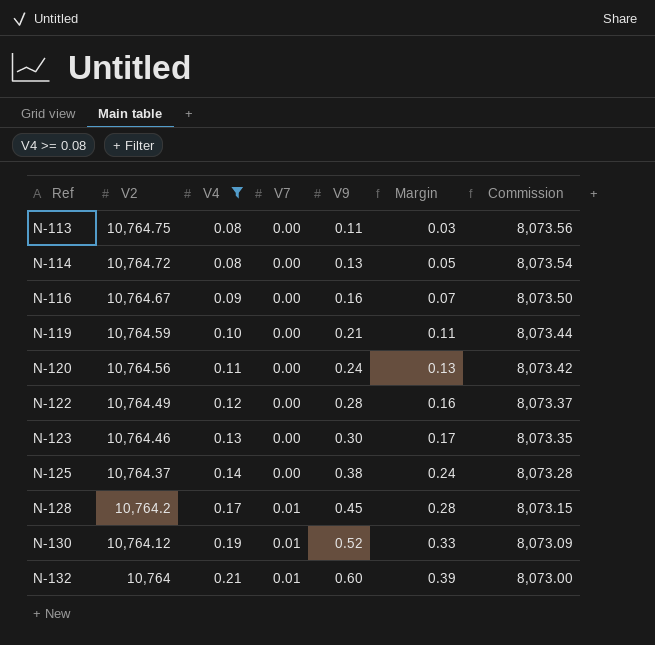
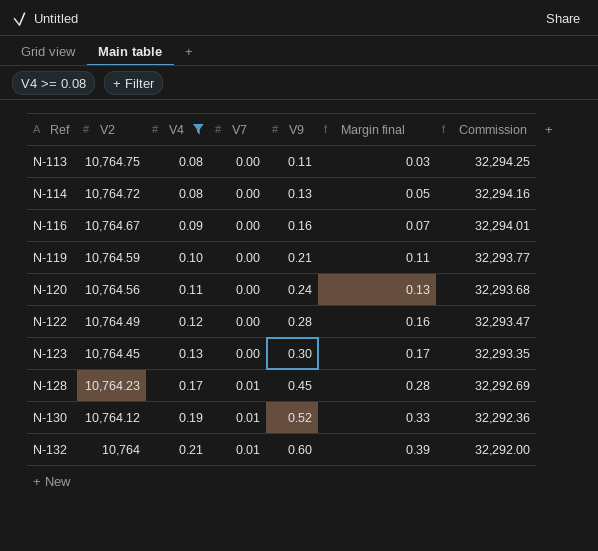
column name: Margin -> Margin final
column Commission | formula: [V2] * 0.75 -> [V2] * 3
row N-125: 10,764.37 | 0.14 | 0.00 | 0.38 | 0.24 | 8,073.28 -> none
N-123 | V2: 10,764.46 -> 10,764.45
N-128 | V2: 10,764.2 -> 10,764.23

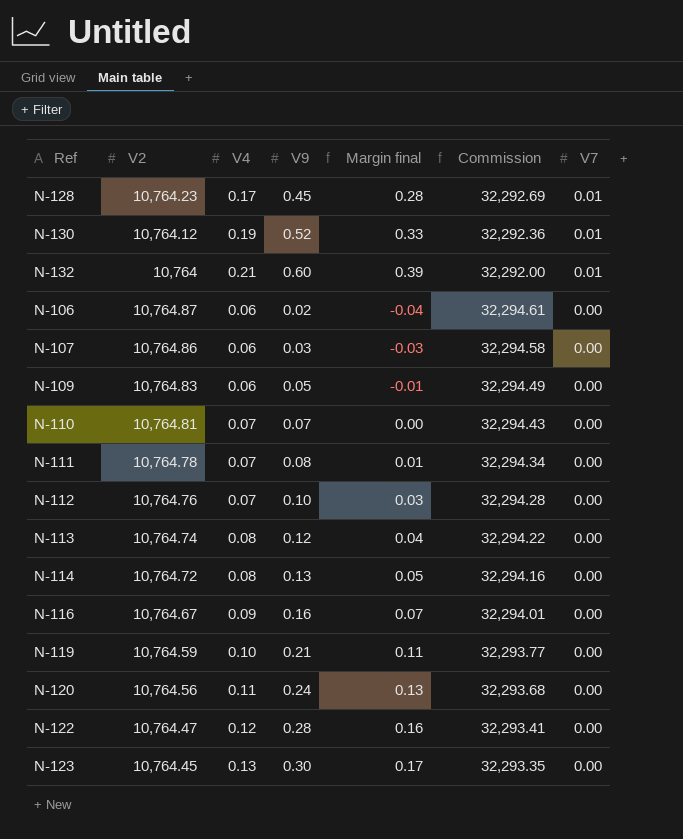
filter: V4 >= 0.08 -> none
row order: Ref ascending -> V7 descending
column V7 | position: 4 -> 7
N-113 | V2: 10,764.75 -> 10,764.74
N-113 | V9: 0.11 -> 0.12
N-113 | Margin final: 0.03 -> 0.04
N-113 | Commission: 32,294.25 -> 32,294.22
N-122 | V2: 10,764.49 -> 10,764.47
N-122 | Commission: 32,293.47 -> 32,293.41

